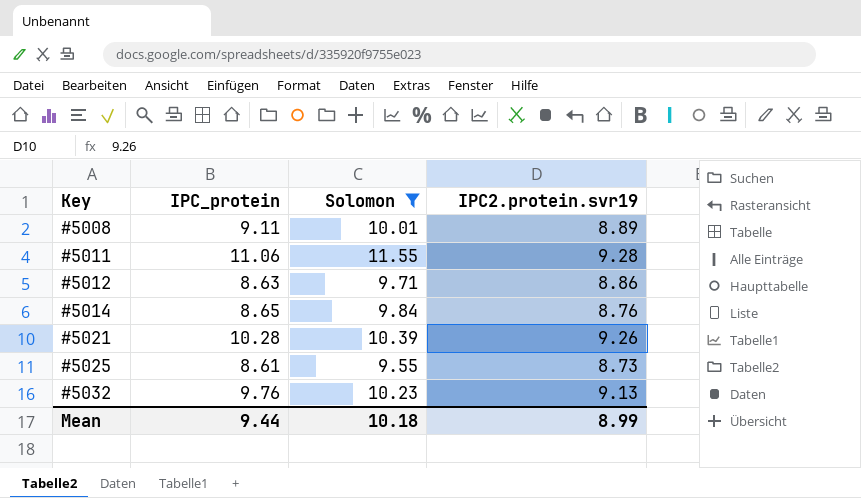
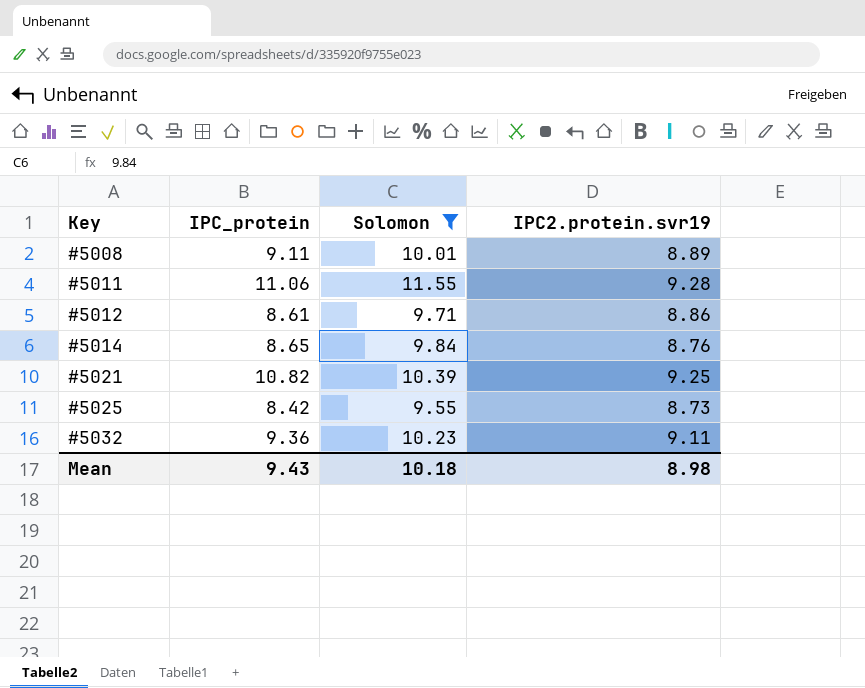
#5012 | IPC_protein: 8.63 -> 8.61
#5021 | IPC_protein: 10.28 -> 10.82
#5021 | IPC2.protein.svr19: 9.26 -> 9.25
#5025 | IPC_protein: 8.61 -> 8.42
#5032 | IPC_protein: 9.76 -> 9.36
#5032 | IPC2.protein.svr19: 9.13 -> 9.11
Mean | IPC_protein: 9.44 -> 9.43
Mean | IPC2.protein.svr19: 8.99 -> 8.98

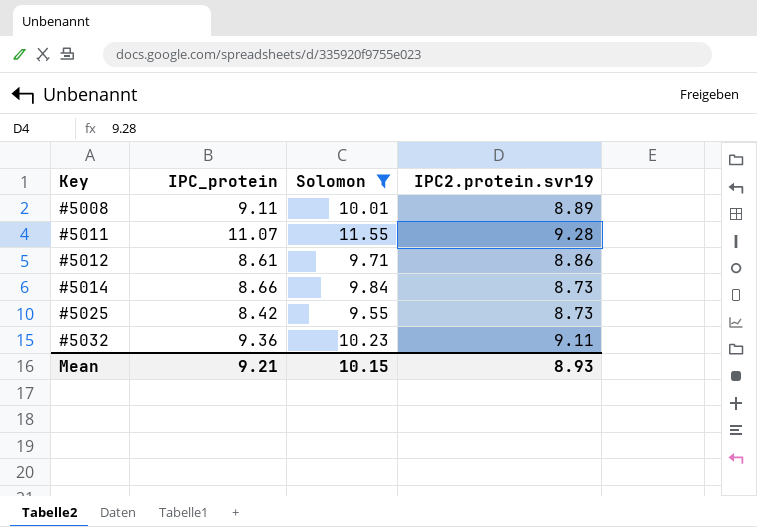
row #5021: 10.82 | 10.39 | 9.25 -> none
#5011 | IPC_protein: 11.06 -> 11.07
#5014 | IPC_protein: 8.65 -> 8.66
#5014 | IPC2.protein.svr19: 8.76 -> 8.73
Mean | IPC_protein: 9.43 -> 9.21
Mean | Solomon: 10.18 -> 10.15
Mean | IPC2.protein.svr19: 8.98 -> 8.93

